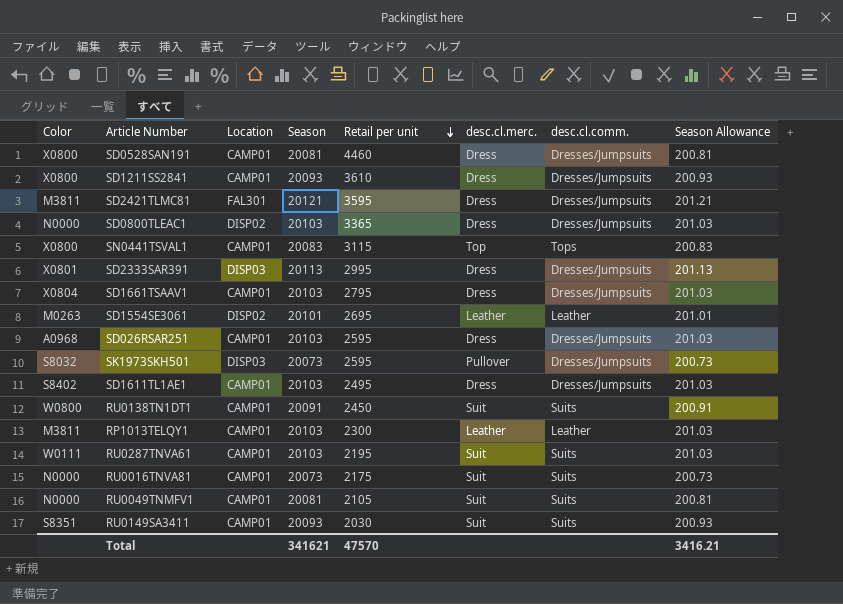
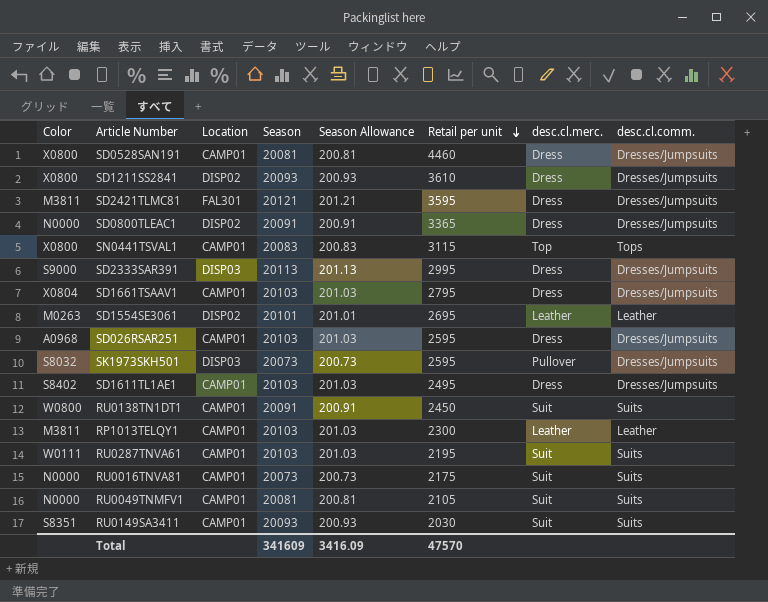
column Season Allowance | position: 8 -> 5
SD1211SS2841 | Location: CAMP01 -> DISP02
SD0800TLEAC1 | Season: 20103 -> 20091
SD0800TLEAC1 | Season Allowance: 201.03 -> 200.91
SD2333SAR391 | Color: X0801 -> S9000
Total | Season: 341621 -> 341609
Total | Season Allowance: 3416.21 -> 3416.09

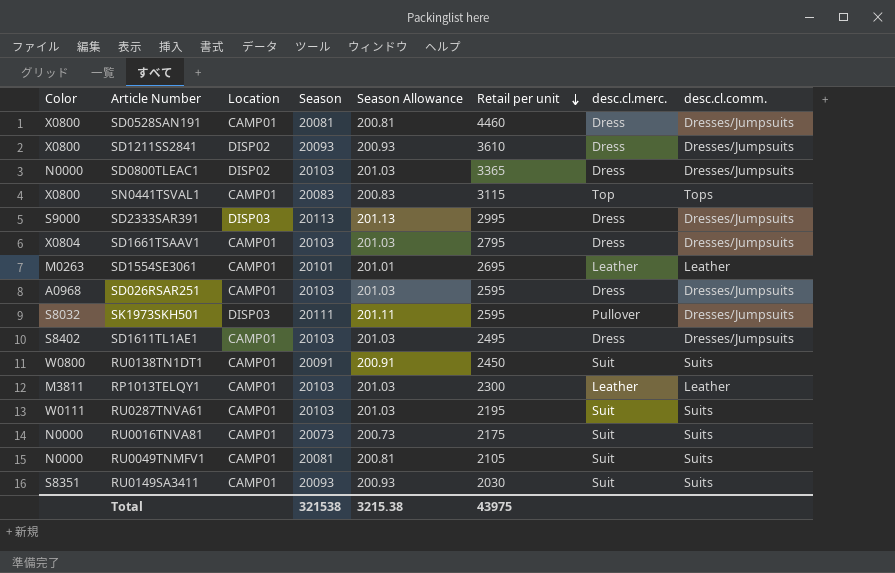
row SD2421TLMC81: M3811 | FAL301 | 20121 | 201.21 | 3595 | Dress | Dresses/Jumpsuits -> none
SD0800TLEAC1 | Season: 20091 -> 20103
SD0800TLEAC1 | Season Allowance: 200.91 -> 201.03
SD1554SE3061 | Location: DISP02 -> CAMP01
SK1973SKH501 | Season: 20073 -> 20111
SK1973SKH501 | Season Allowance: 200.73 -> 201.11
Total | Season: 341609 -> 321538
Total | Season Allowance: 3416.09 -> 3215.38
Total | Retail per unit: 47570 -> 43975

